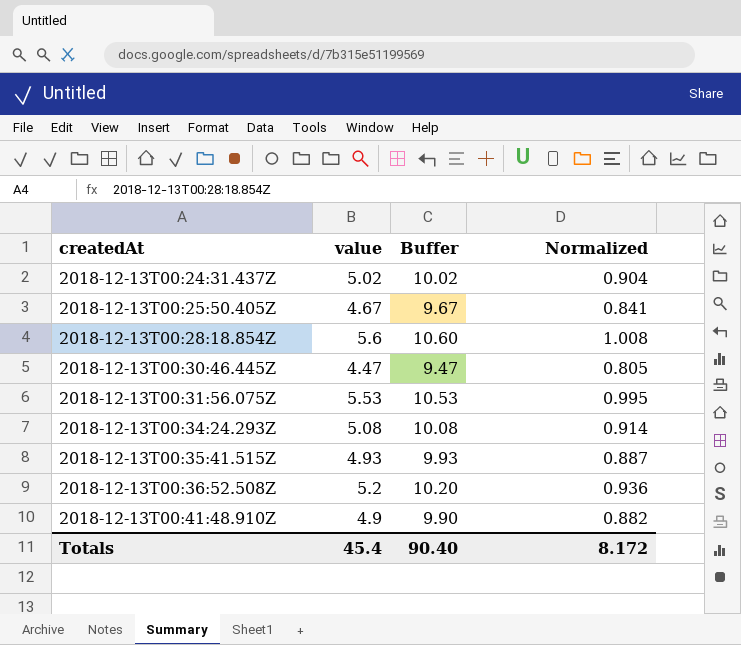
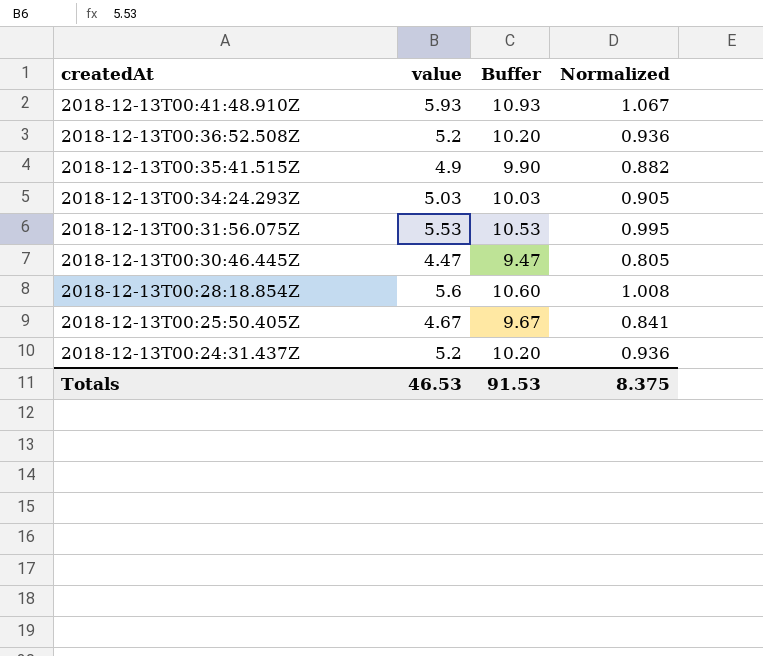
row order: createdAt ascending -> createdAt descending
2018-12-13T00:41:48.910Z | value: 4.9 -> 5.93
2018-12-13T00:41:48.910Z | Buffer: 9.90 -> 10.93
2018-12-13T00:41:48.910Z | Normalized: 0.882 -> 1.067
2018-12-13T00:35:41.515Z | value: 4.93 -> 4.9
2018-12-13T00:35:41.515Z | Buffer: 9.93 -> 9.90
2018-12-13T00:35:41.515Z | Normalized: 0.887 -> 0.882
2018-12-13T00:34:24.293Z | value: 5.08 -> 5.03
2018-12-13T00:34:24.293Z | Buffer: 10.08 -> 10.03
2018-12-13T00:34:24.293Z | Normalized: 0.914 -> 0.905
2018-12-13T00:24:31.437Z | value: 5.02 -> 5.2
2018-12-13T00:24:31.437Z | Buffer: 10.02 -> 10.20
2018-12-13T00:24:31.437Z | Normalized: 0.904 -> 0.936
Totals | value: 45.4 -> 46.53
Totals | Buffer: 90.40 -> 91.53
Totals | Normalized: 8.172 -> 8.375

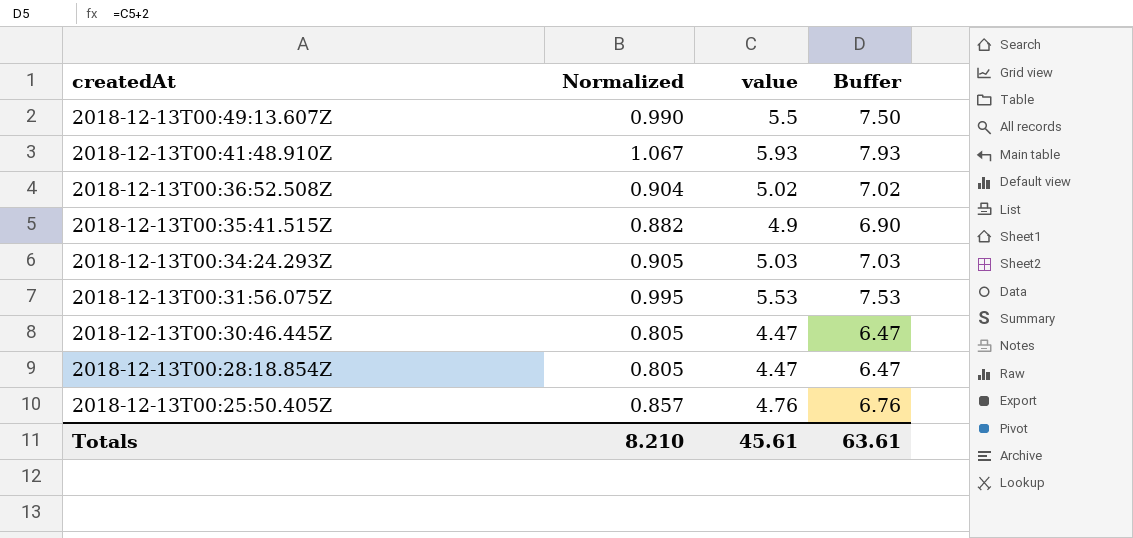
column Normalized | position: 4 -> 2
column Buffer | formula: [value] + 5 -> [value] + 2
row 2018-12-13T00:24:31.437Z: 5.2 | 10.20 | 0.936 -> none
row 2018-12-13T00:49:13.607Z: none -> 0.990 | 5.5 | 7.50
2018-12-13T00:36:52.508Z | Normalized: 0.936 -> 0.904
2018-12-13T00:36:52.508Z | value: 5.2 -> 5.02
2018-12-13T00:28:18.854Z | Normalized: 1.008 -> 0.805
2018-12-13T00:28:18.854Z | value: 5.6 -> 4.47
2018-12-13T00:25:50.405Z | Normalized: 0.841 -> 0.857
2018-12-13T00:25:50.405Z | value: 4.67 -> 4.76
Totals | Normalized: 8.375 -> 8.210
Totals | value: 46.53 -> 45.61
Totals | Buffer: 91.53 -> 63.61

